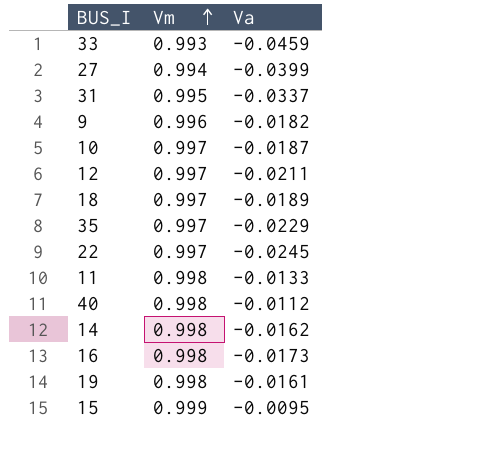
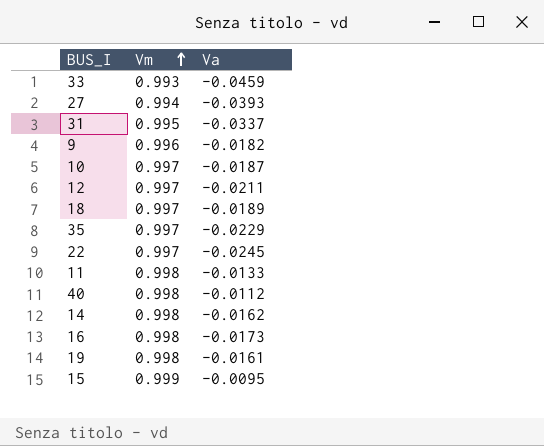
27 | Va: -0.0399 -> -0.0393

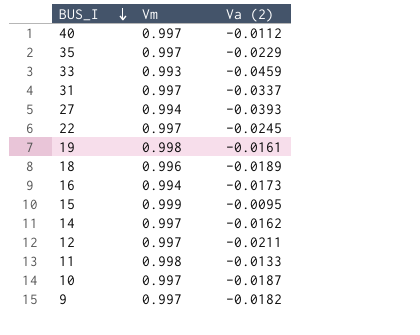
row order: Vm ascending -> BUS_I descending
column name: Va -> Va (2)
40 | Vm: 0.998 -> 0.997
31 | Vm: 0.995 -> 0.997
18 | Vm: 0.997 -> 0.996
16 | Vm: 0.998 -> 0.994
14 | Vm: 0.998 -> 0.997
9 | Vm: 0.996 -> 0.997

